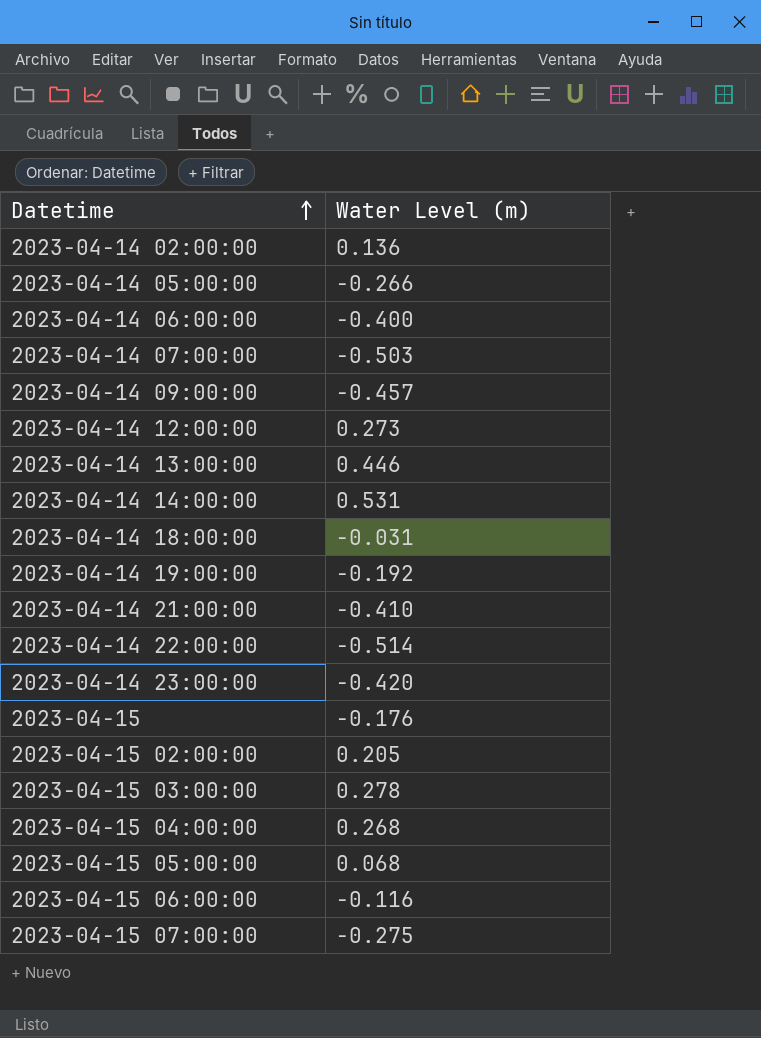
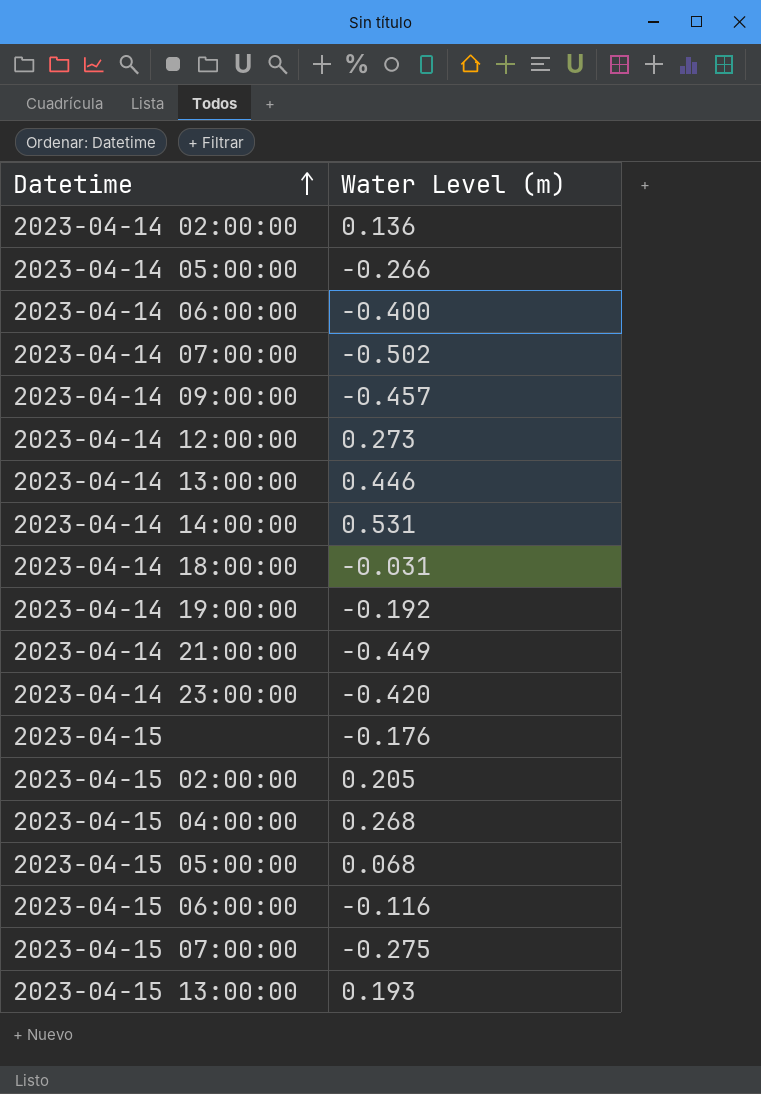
row 2023-04-14 22:00:00: -0.514 -> none
row 2023-04-15 03:00:00: 0.278 -> none
2023-04-14 07:00:00 | Water Level (m): -0.503 -> -0.502
2023-04-14 21:00:00 | Water Level (m): -0.410 -> -0.449
row 2023-04-15 13:00:00: none -> 0.193

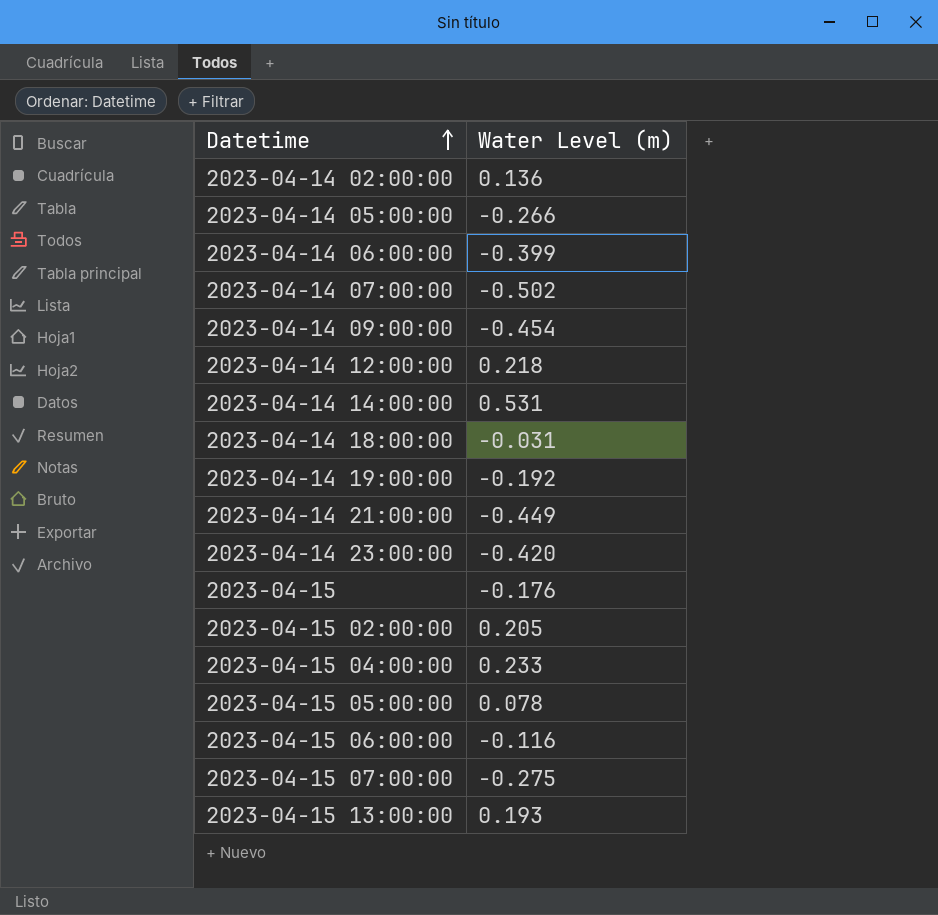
row 2023-04-14 13:00:00: 0.446 -> none
2023-04-14 06:00:00 | Water Level (m): -0.400 -> -0.399
2023-04-14 09:00:00 | Water Level (m): -0.457 -> -0.454
2023-04-14 12:00:00 | Water Level (m): 0.273 -> 0.218
2023-04-15 04:00:00 | Water Level (m): 0.268 -> 0.233
2023-04-15 05:00:00 | Water Level (m): 0.068 -> 0.078

